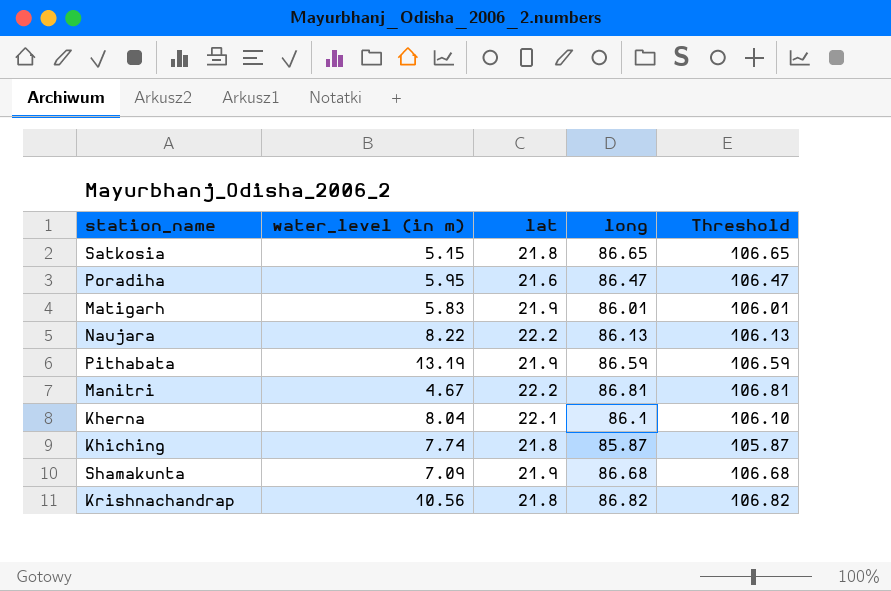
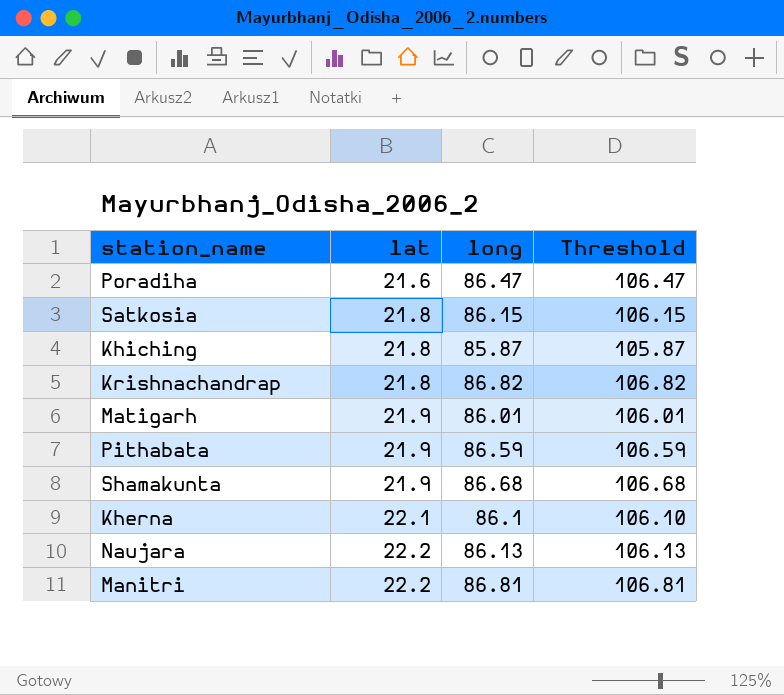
row order: none -> lat ascending
column water_level (in m) | position: 2 -> none
Satkosia | long: 86.65 -> 86.15
Satkosia | Threshold: 106.65 -> 106.15

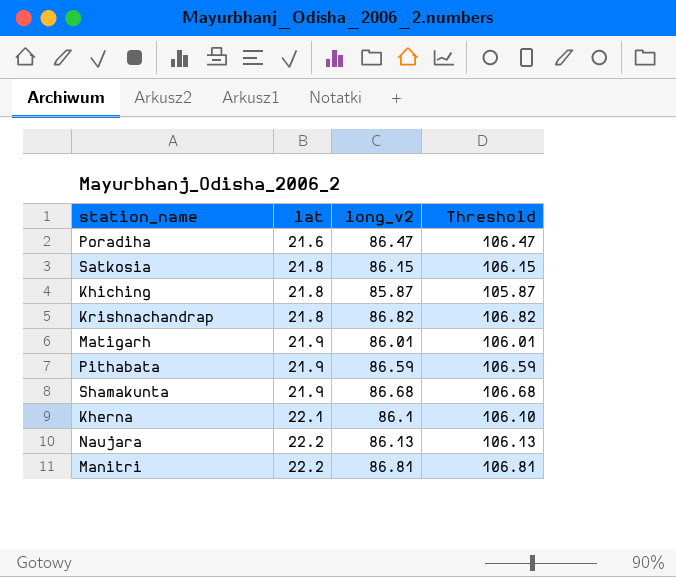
column name: long -> long_v2

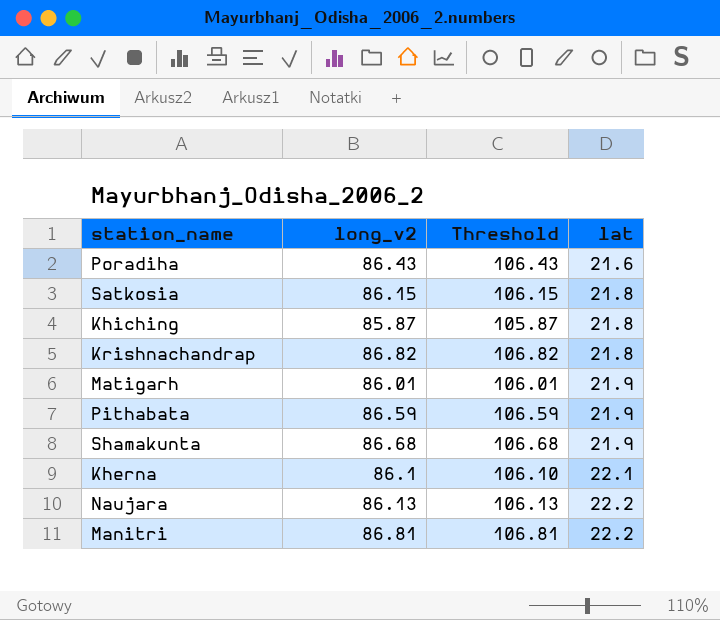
column lat | position: 2 -> 4
Poradiha | long_v2: 86.47 -> 86.43
Poradiha | Threshold: 106.47 -> 106.43

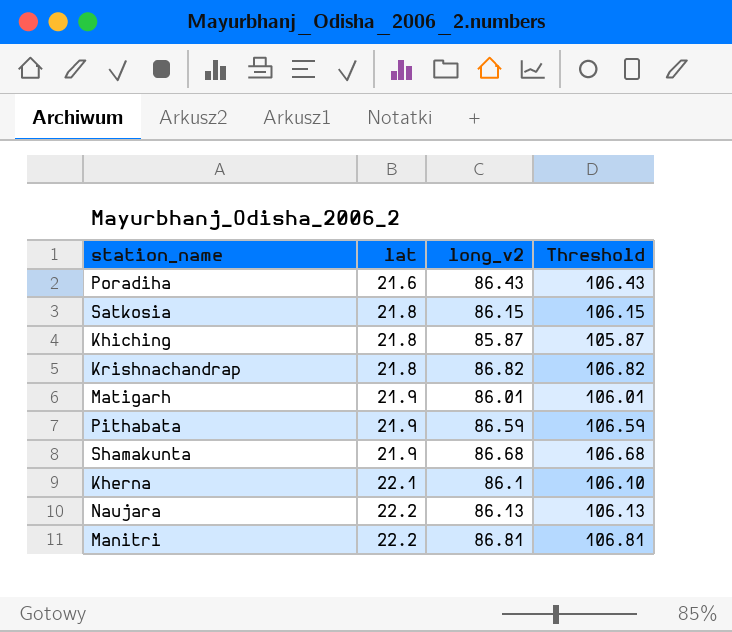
column lat | position: 4 -> 2

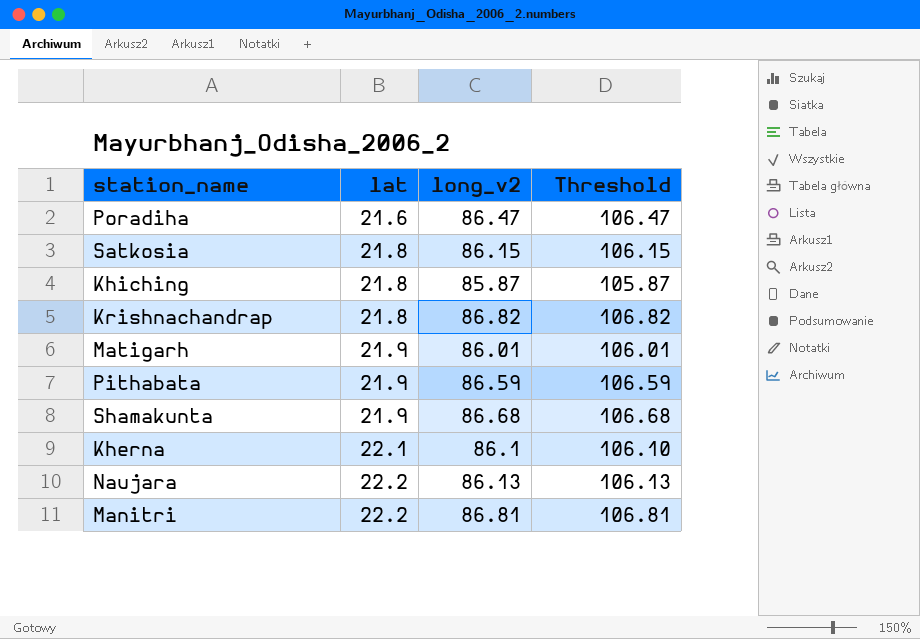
Poradiha | long_v2: 86.43 -> 86.47
Poradiha | Threshold: 106.43 -> 106.47

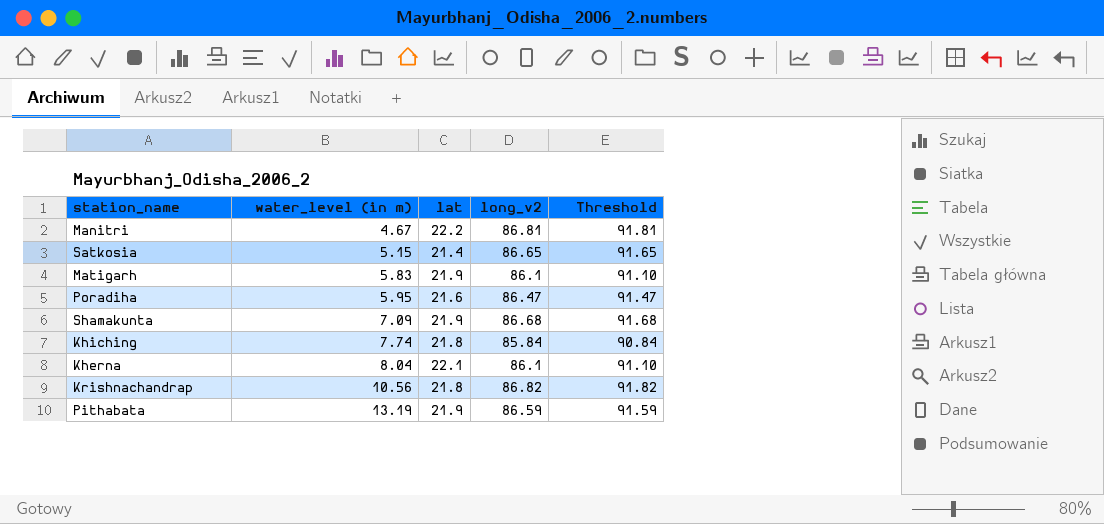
row order: lat ascending -> water_level (in m) ascending
column water_level (in m) | position: none -> 2
column Threshold | formula: [long_v2] + 20 -> [long_v2] + 5
row Naujara: 22.2 | 86.13 | 106.13 -> none
Satkosia | lat: 21.8 -> 21.4
Satkosia | long_v2: 86.15 -> 86.65
Matigarh | long_v2: 86.01 -> 86.1
Khiching | long_v2: 85.87 -> 85.84

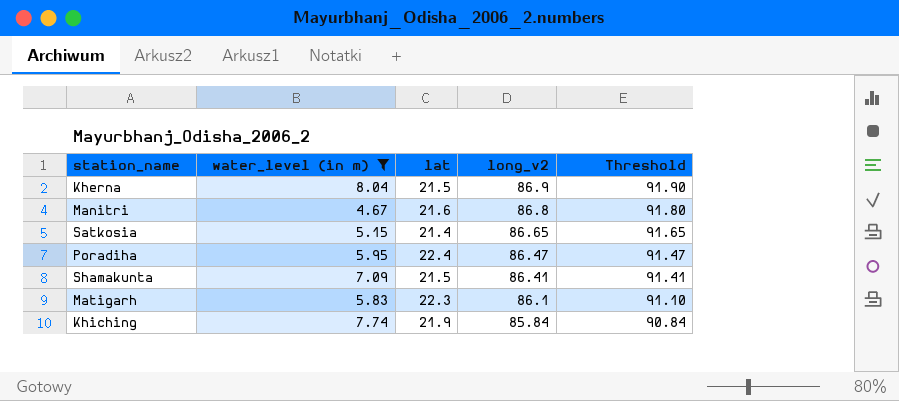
filter: none -> water_level (in m) <= 8.04
row order: water_level (in m) ascending -> long_v2 descending
Kherna | lat: 22.1 -> 21.5
Kherna | long_v2: 86.1 -> 86.9
Kherna | Threshold: 91.10 -> 91.90
Manitri | lat: 22.2 -> 21.6
Manitri | long_v2: 86.81 -> 86.8
Manitri | Threshold: 91.81 -> 91.80
Poradiha | lat: 21.6 -> 22.4
Shamakunta | lat: 21.9 -> 21.5
Shamakunta | long_v2: 86.68 -> 86.41
Shamakunta | Threshold: 91.68 -> 91.41
Matigarh | lat: 21.9 -> 22.3
Khiching | lat: 21.8 -> 21.9

